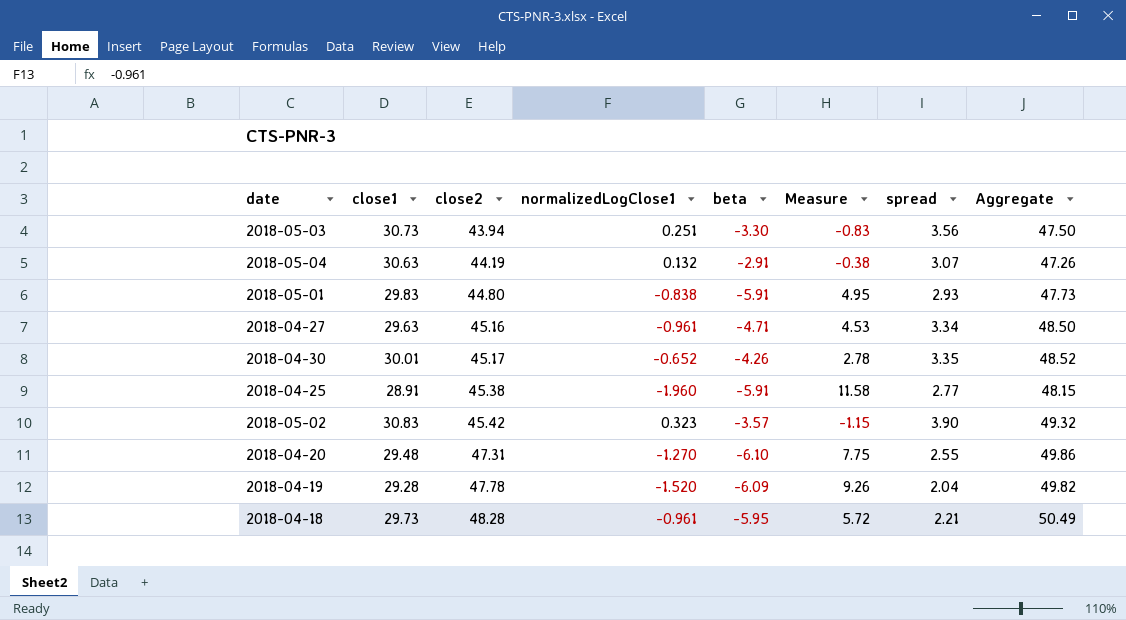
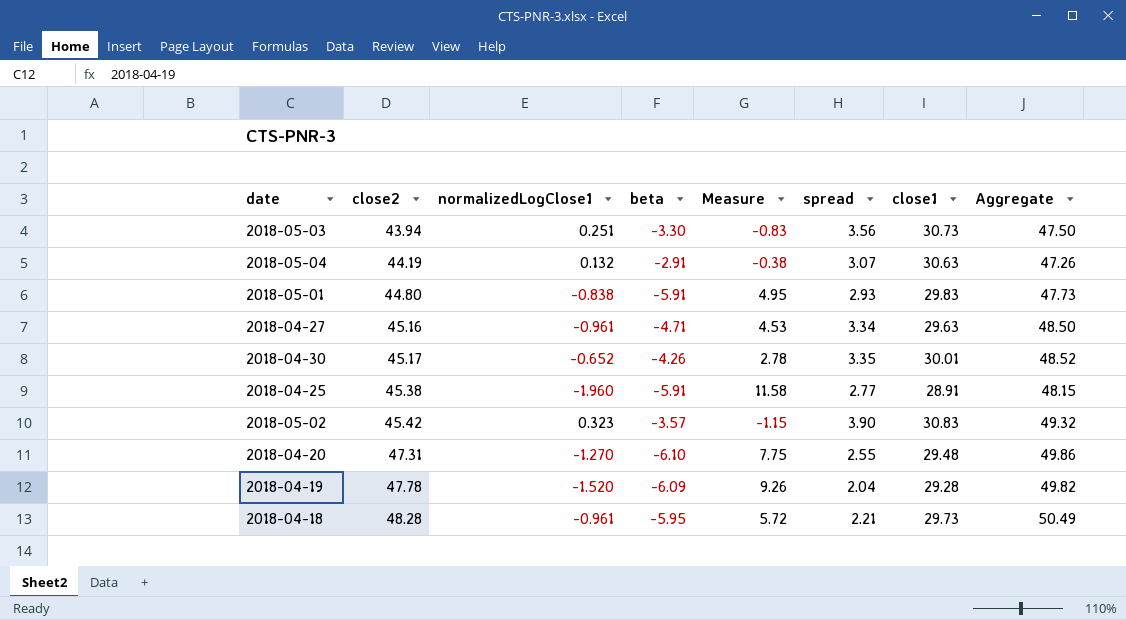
column close1 | position: 2 -> 7

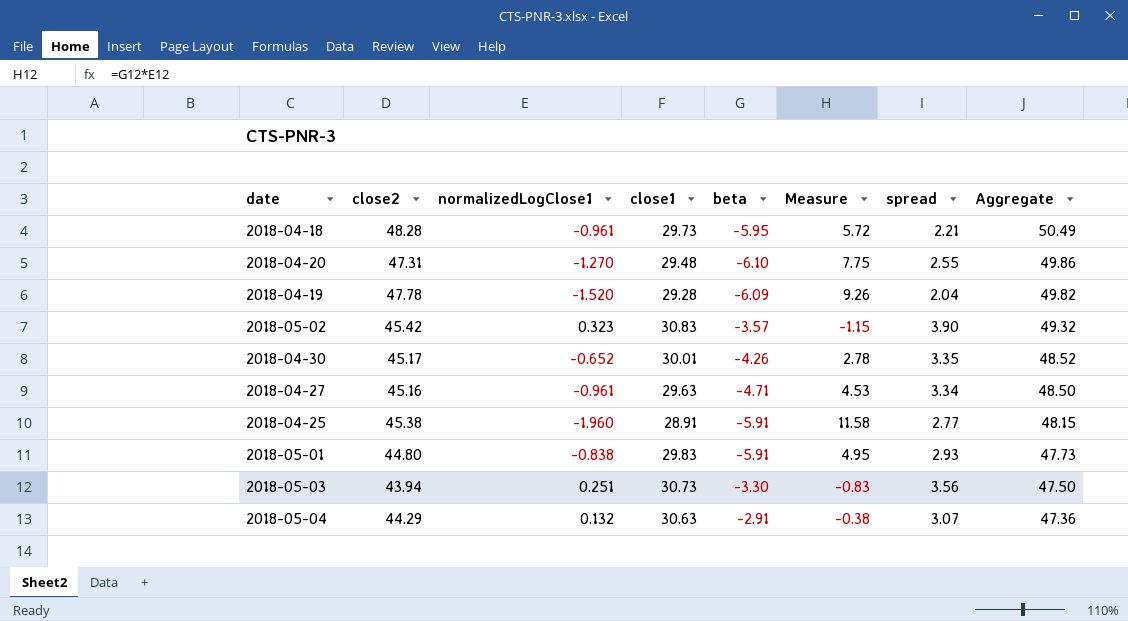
row order: close2 ascending -> Aggregate descending
column close1 | position: 7 -> 4
2018-05-04 | close2: 44.19 -> 44.29
2018-05-04 | Aggregate: 47.26 -> 47.36

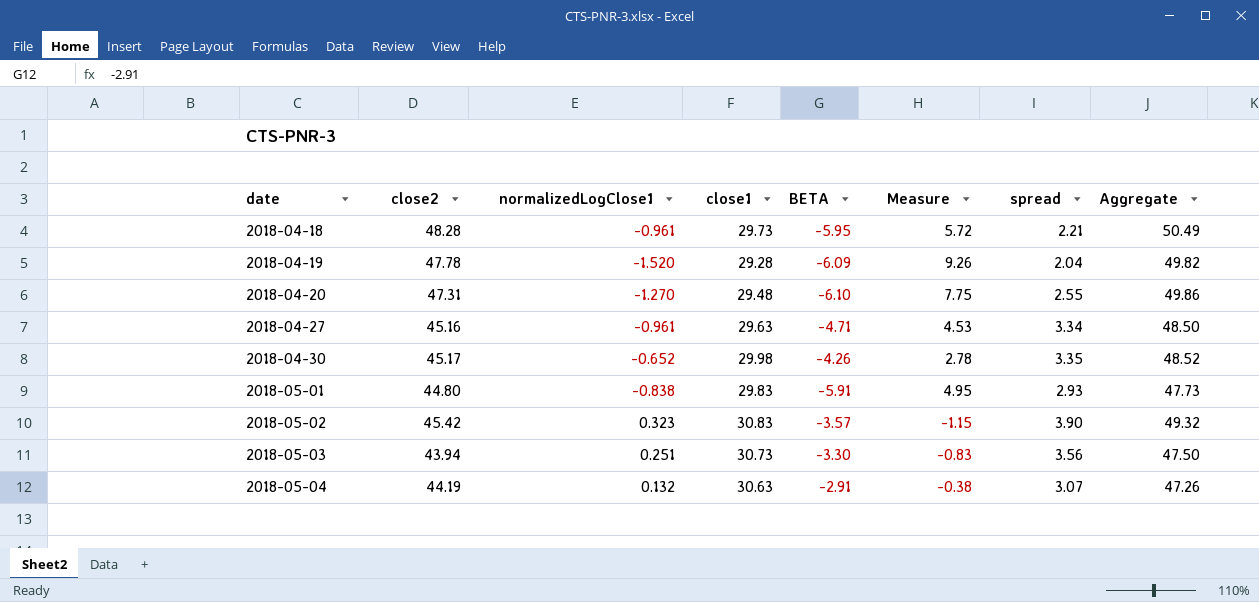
row order: Aggregate descending -> date ascending
column name: beta -> BETA
row 2018-04-25: 45.38 | -1.960 | 28.91 | -5.91 | 11.58 | 2.77 | 48.15 -> none
2018-04-30 | close1: 30.01 -> 29.98
2018-05-04 | close2: 44.29 -> 44.19
2018-05-04 | Aggregate: 47.36 -> 47.26

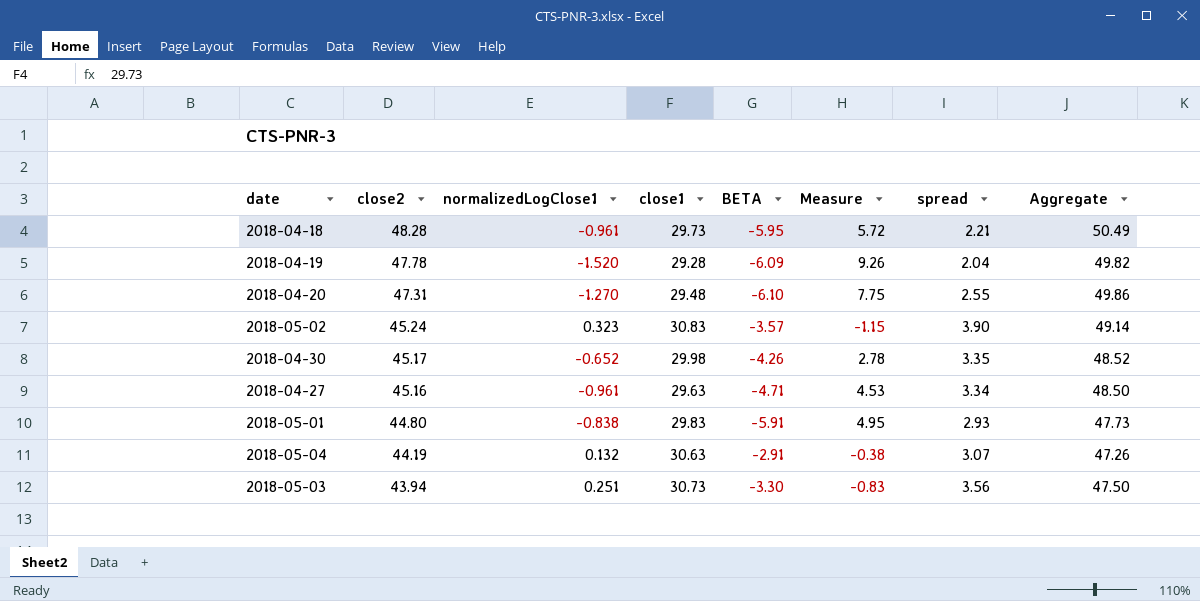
row order: date ascending -> close2 descending
2018-05-02 | close2: 45.42 -> 45.24
2018-05-02 | Aggregate: 49.32 -> 49.14

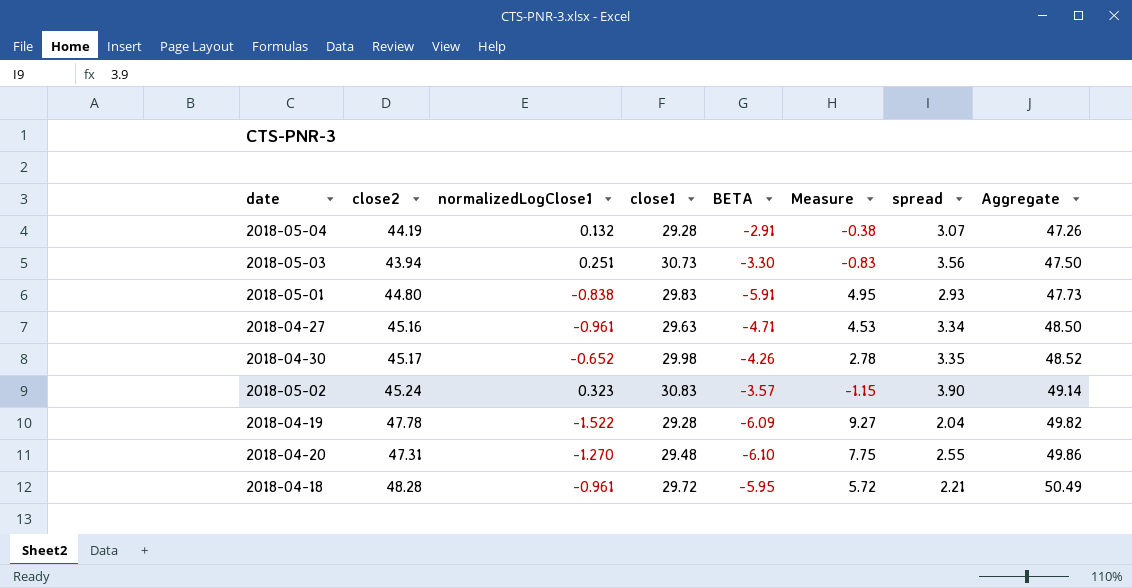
row order: close2 descending -> Aggregate ascending
2018-05-04 | close1: 30.63 -> 29.28
2018-04-19 | normalizedLogClose1: -1.520 -> -1.522
2018-04-19 | Measure: 9.26 -> 9.27
2018-04-18 | close1: 29.73 -> 29.72

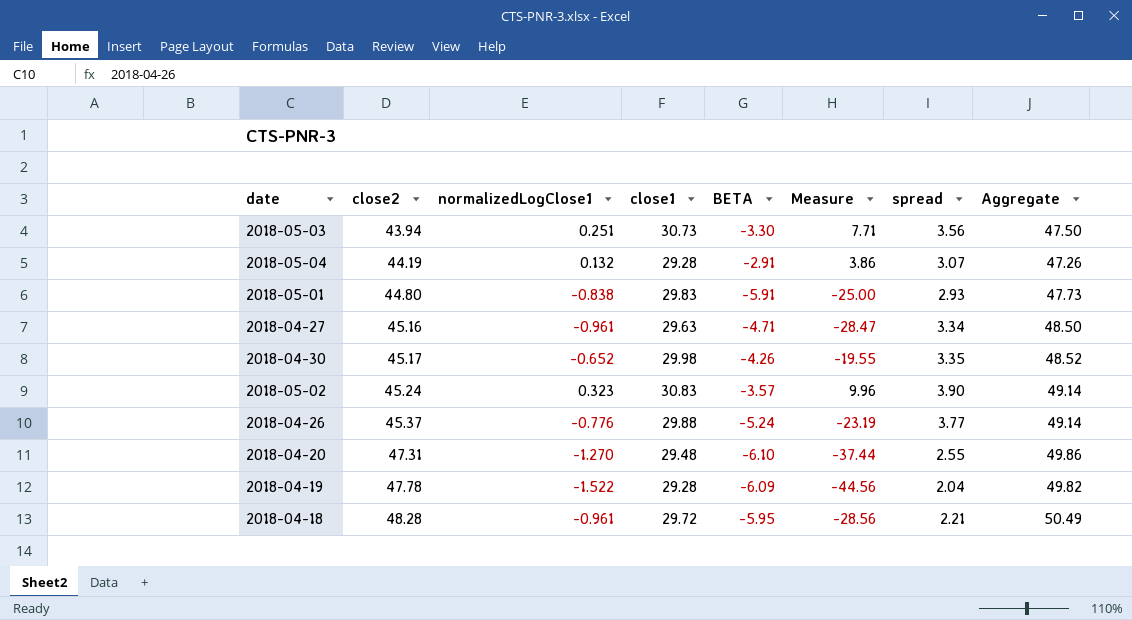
row order: Aggregate ascending -> close2 ascending
column Measure | formula: [normalizedLogClose1] * [BETA] -> [normalizedLogClose1] * [close1]
row 2018-04-26: none -> 45.37 | -0.776 | 29.88 | -5.24 | -23.19 | 3.77 | 49.14

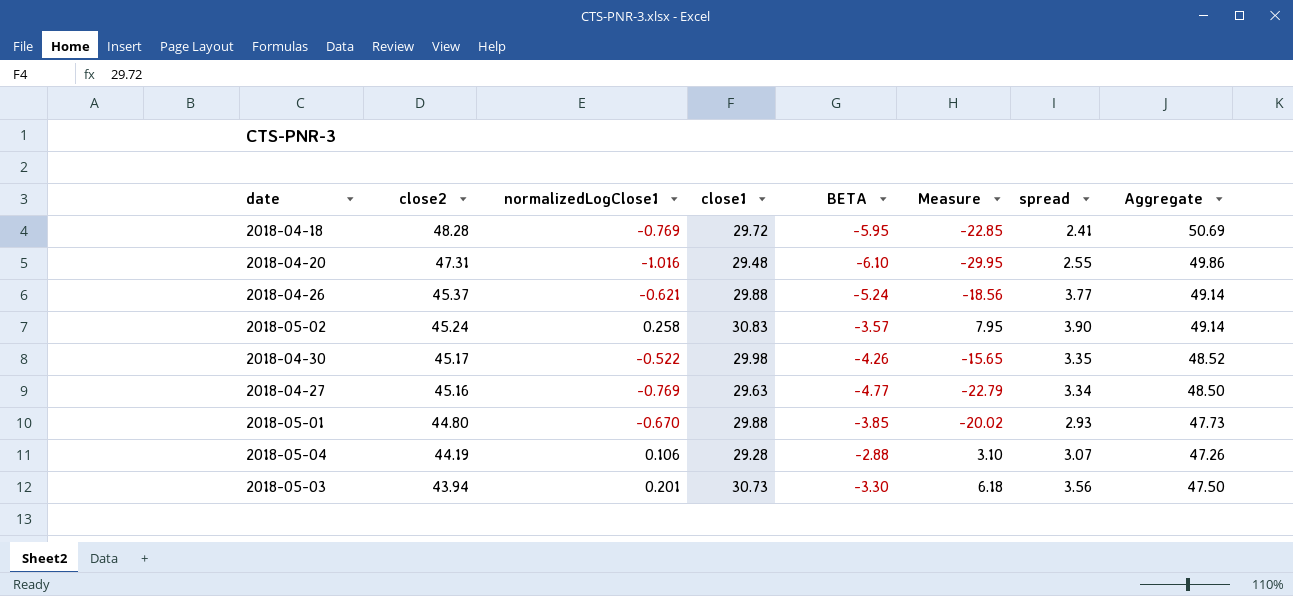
row order: close2 ascending -> close2 descending
row 2018-04-19: 47.78 | -1.522 | 29.28 | -6.09 | -44.56 | 2.04 | 49.82 -> none
2018-04-18 | normalizedLogClose1: -0.961 -> -0.769
2018-04-18 | Measure: -28.56 -> -22.85
2018-04-18 | spread: 2.21 -> 2.41
2018-04-18 | Aggregate: 50.49 -> 50.69
2018-04-20 | normalizedLogClose1: -1.270 -> -1.016
2018-04-20 | Measure: -37.44 -> -29.95
2018-04-26 | normalizedLogClose1: -0.776 -> -0.621
2018-04-26 | Measure: -23.19 -> -18.56
2018-05-02 | normalizedLogClose1: 0.323 -> 0.258
2018-05-02 | Measure: 9.96 -> 7.95
2018-04-30 | normalizedLogClose1: -0.652 -> -0.522
2018-04-30 | Measure: -19.55 -> -15.65
2018-04-27 | normalizedLogClose1: -0.961 -> -0.769
2018-04-27 | BETA: -4.71 -> -4.77
2018-04-27 | Measure: -28.47 -> -22.79
2018-05-01 | normalizedLogClose1: -0.838 -> -0.670
2018-05-01 | close1: 29.83 -> 29.88
2018-05-01 | BETA: -5.91 -> -3.85
2018-05-01 | Measure: -25.00 -> -20.02
2018-05-04 | normalizedLogClose1: 0.132 -> 0.106
2018-05-04 | BETA: -2.91 -> -2.88
2018-05-04 | Measure: 3.86 -> 3.10
2018-05-03 | normalizedLogClose1: 0.251 -> 0.201
2018-05-03 | Measure: 7.71 -> 6.18

